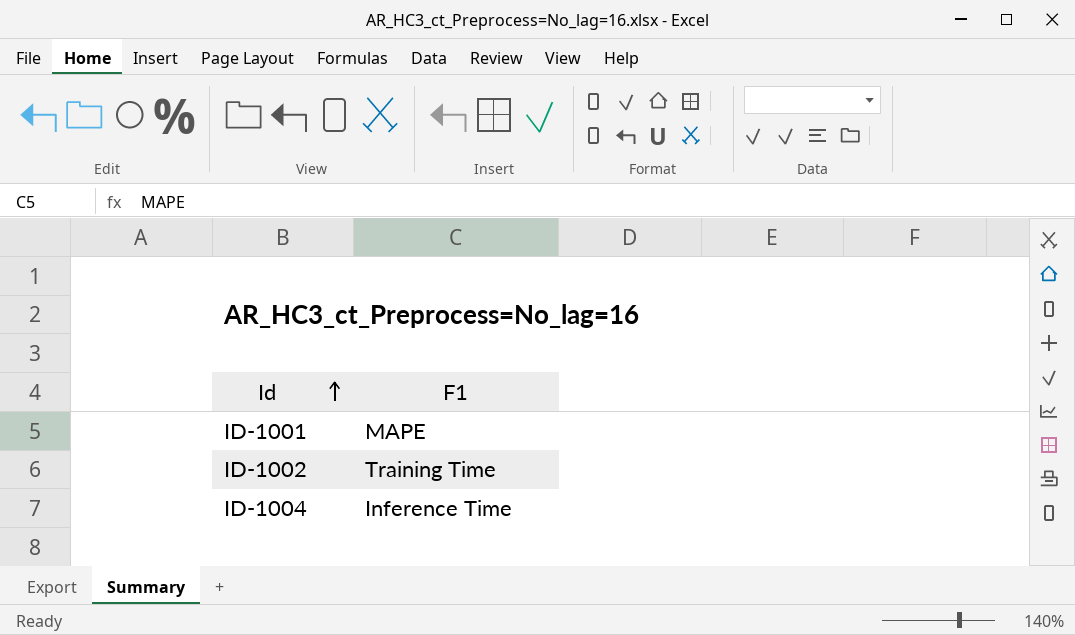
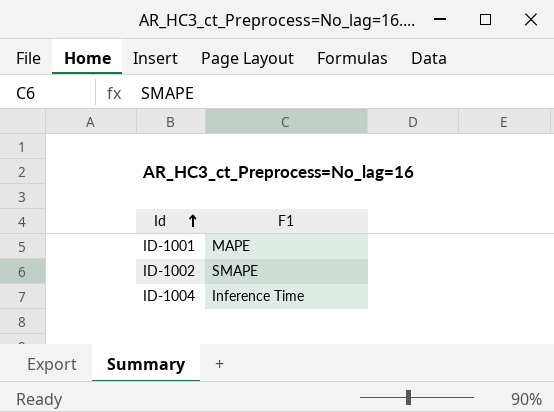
ID-1002 | F1: Training Time -> SMAPE

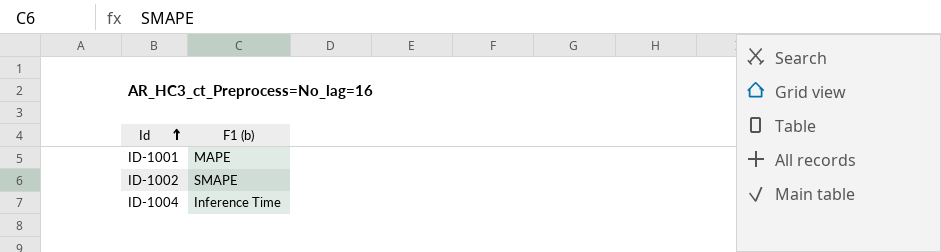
column name: F1 -> F1 (b)

